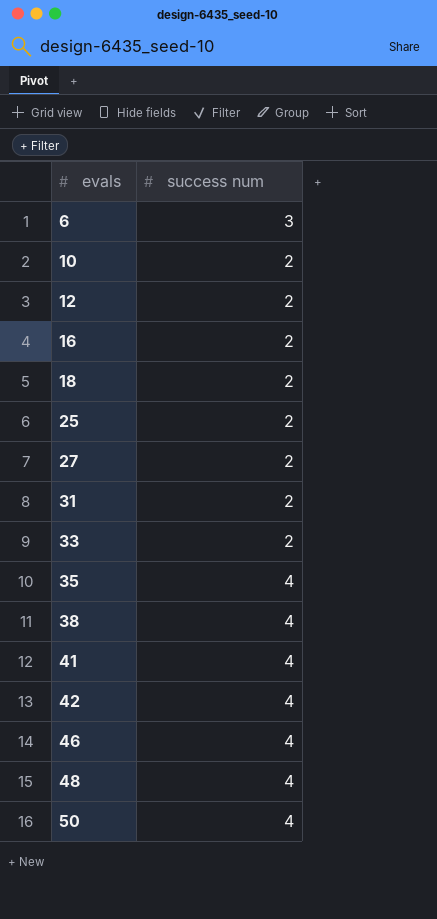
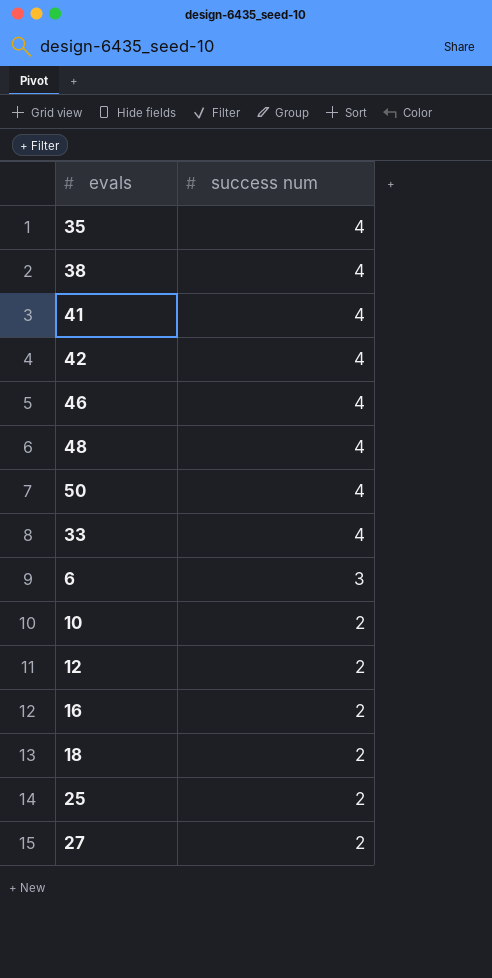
row order: evals ascending -> success num descending
row 31: 2 -> none
33 | success num: 2 -> 4

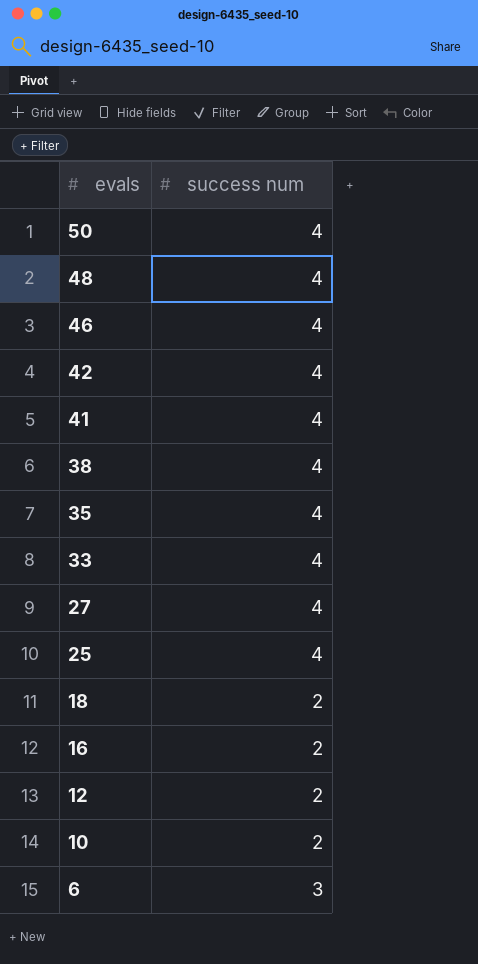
row order: success num descending -> evals descending
27 | success num: 2 -> 4
25 | success num: 2 -> 4

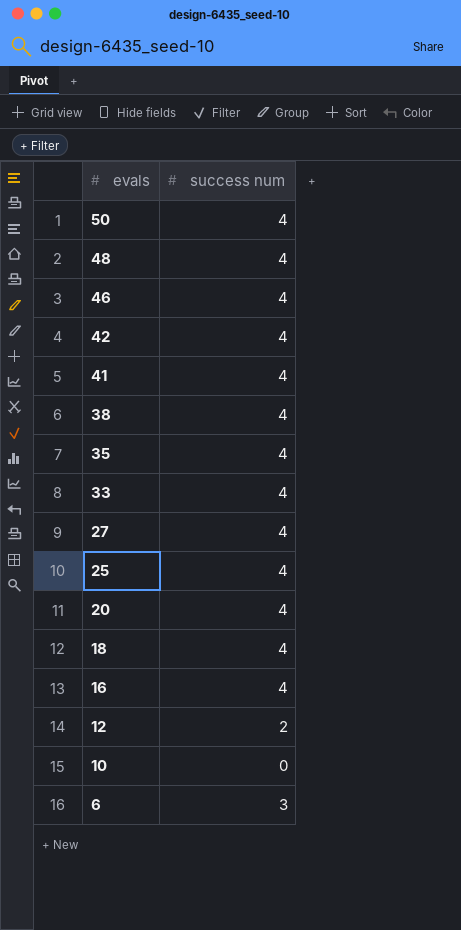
row 20: none -> 4
18 | success num: 2 -> 4
16 | success num: 2 -> 4
10 | success num: 2 -> 0

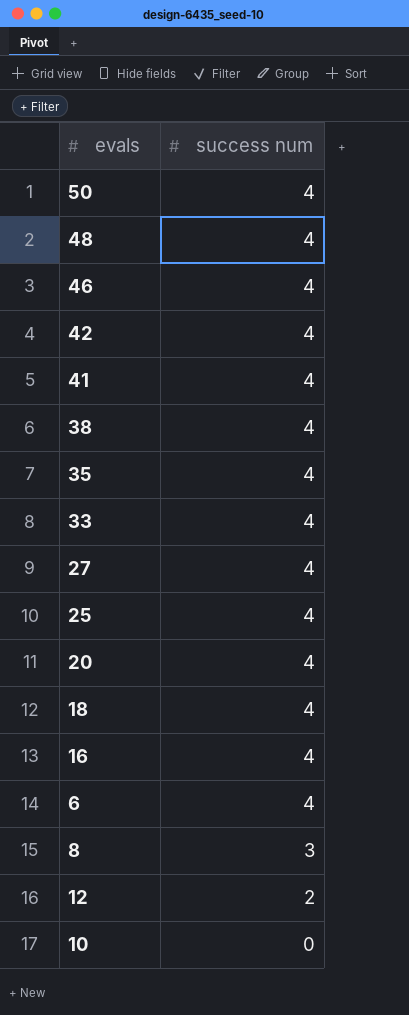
row order: evals descending -> success num descending
6 | success num: 3 -> 4
row 8: none -> 3

